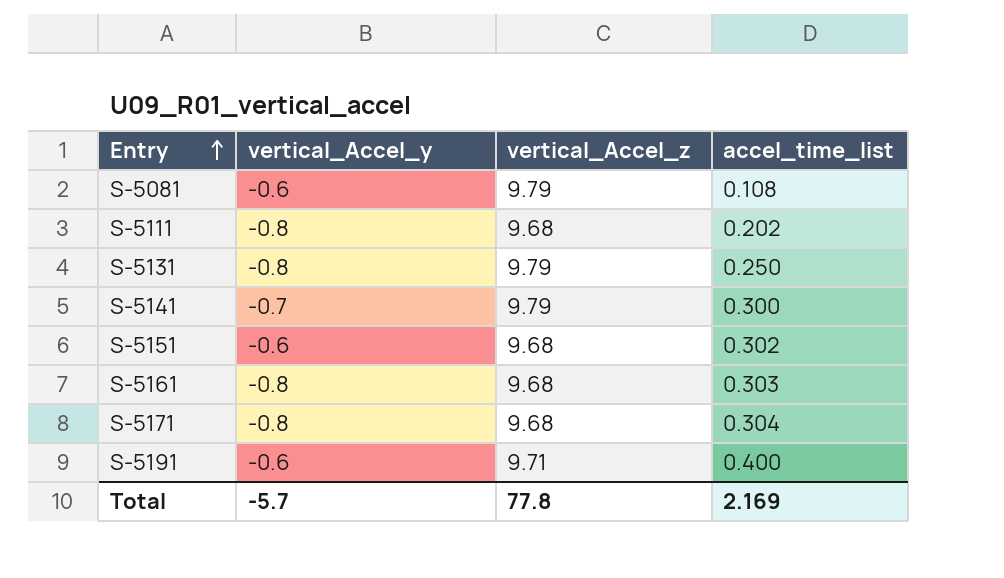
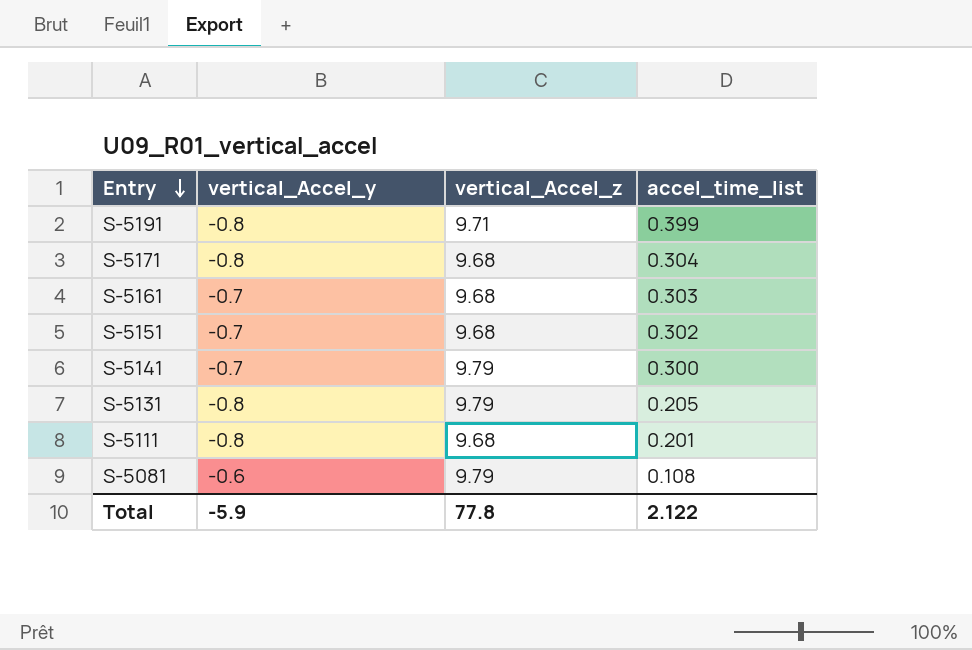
row order: Entry ascending -> Entry descending
S-5191 | vertical_Accel_y: -0.6 -> -0.8
S-5191 | accel_time_list: 0.400 -> 0.399
S-5161 | vertical_Accel_y: -0.8 -> -0.7
S-5151 | vertical_Accel_y: -0.6 -> -0.7
S-5131 | accel_time_list: 0.250 -> 0.205
S-5111 | accel_time_list: 0.202 -> 0.201
Total | vertical_Accel_y: -5.7 -> -5.9
Total | accel_time_list: 2.169 -> 2.122

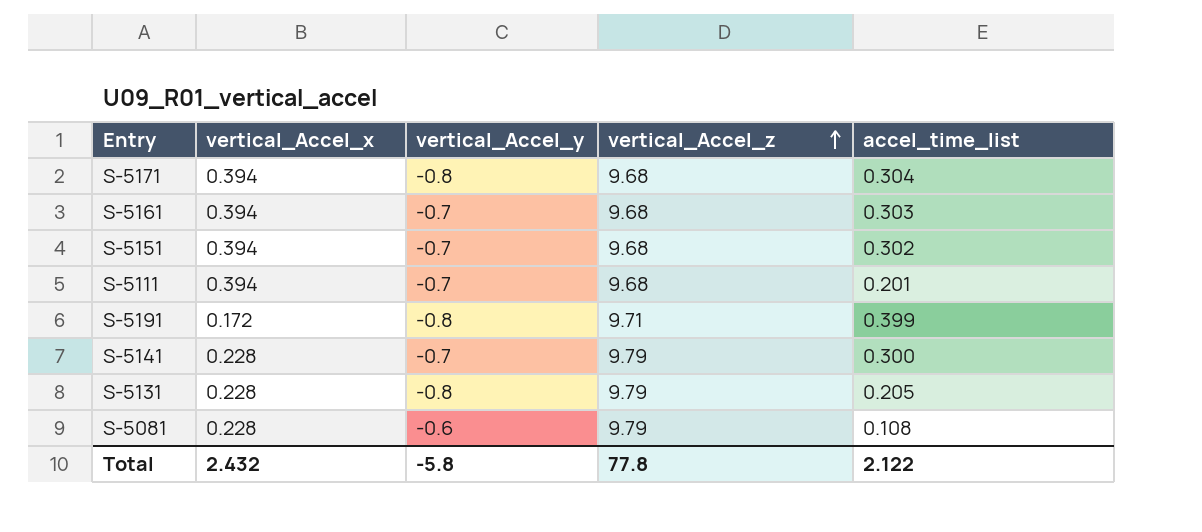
row order: Entry descending -> vertical_Accel_z ascending
column vertical_Accel_x | position: none -> 2
S-5111 | vertical_Accel_y: -0.8 -> -0.7
Total | vertical_Accel_y: -5.9 -> -5.8

